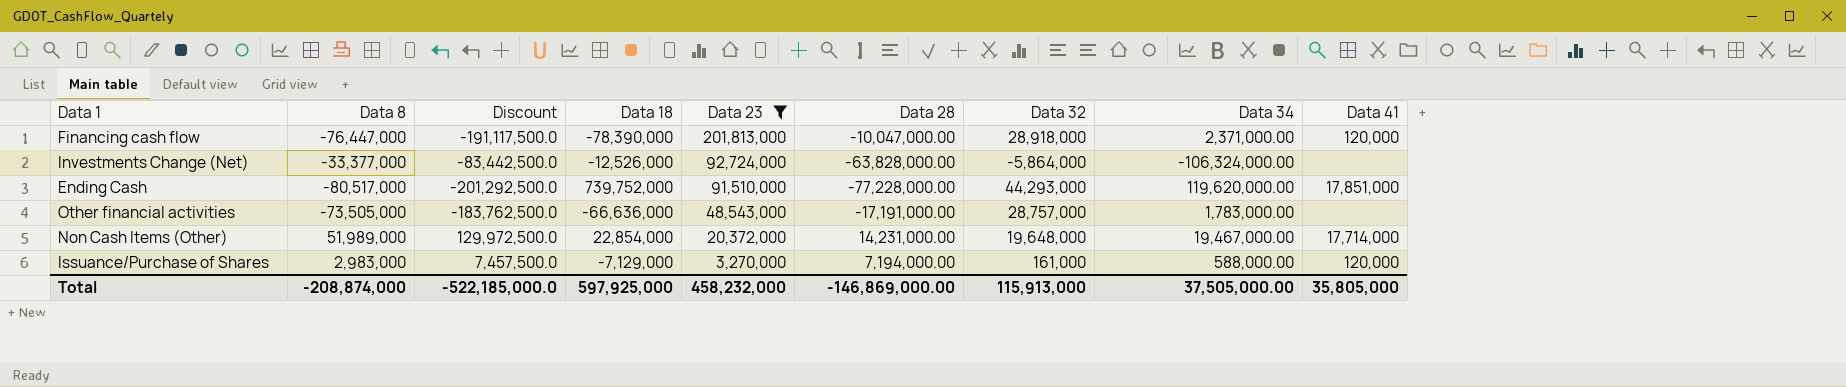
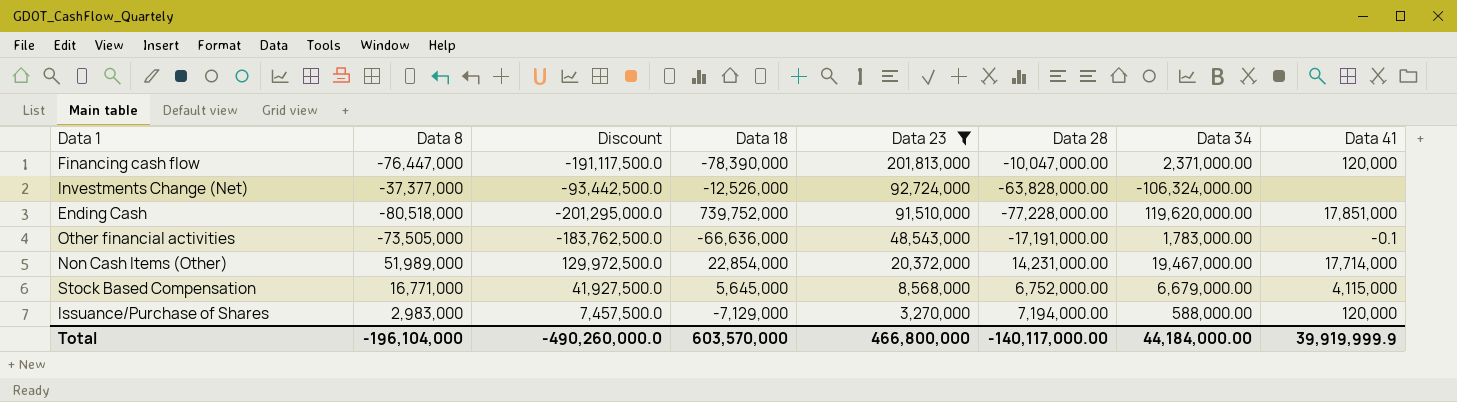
column Data 32 | position: 7 -> none
Investments Change (Net) | Data 8: -33,377,000 -> -37,377,000
Investments Change (Net) | Discount: -83,442,500.0 -> -93,442,500.0
Ending Cash | Data 8: -80,517,000 -> -80,518,000
Ending Cash | Discount: -201,292,500.0 -> -201,295,000.0
Other financial activities | Data 41: none -> -0.1
row Stock Based Compensation: none -> 16,771,000 | 41,927,500.0 | 5,645,000 | 8,568,000 | 6,752,000.00 | 6,679,000.00 | 4,115,000
Total | Data 8: -208,874,000 -> -196,104,000
Total | Discount: -522,185,000.0 -> -490,260,000.0
Total | Data 18: 597,925,000 -> 603,570,000
Total | Data 23: 458,232,000 -> 466,800,000
Total | Data 28: -146,869,000.00 -> -140,117,000.00
Total | Data 34: 37,505,000.00 -> 44,184,000.00
Total | Data 41: 35,805,000 -> 39,919,999.9

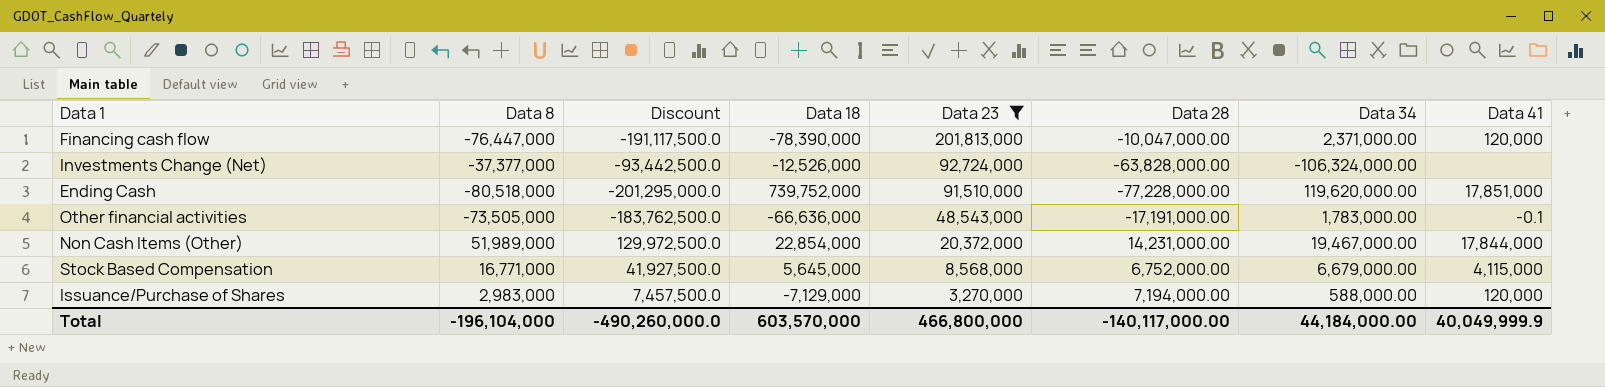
Non Cash Items (Other) | Data 41: 17,714,000 -> 17,844,000
Total | Data 41: 39,919,999.9 -> 40,049,999.9

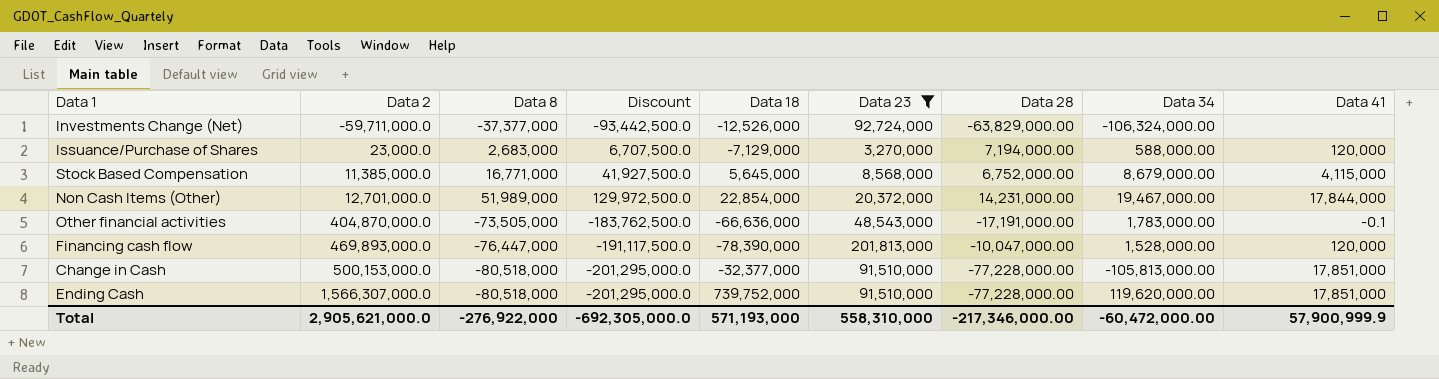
row order: Data 23 descending -> Data 2 ascending
column Data 2 | position: none -> 2
Investments Change (Net) | Data 28: -63,828,000.00 -> -63,829,000.00
Issuance/Purchase of Shares | Data 8: 2,983,000 -> 2,683,000
Issuance/Purchase of Shares | Discount: 7,457,500.0 -> 6,707,500.0
Stock Based Compensation | Data 34: 6,679,000.00 -> 8,679,000.00
Financing cash flow | Data 34: 2,371,000.00 -> 1,528,000.00
row Change in Cash: none -> 500,153,000.0 | -80,518,000 | -201,295,000.0 | -32,377,000 | 91,510,000 | -77,228,000.00 | -105,813,000.00 | 17,851,000
Total | Data 8: -196,104,000 -> -276,922,000
Total | Discount: -490,260,000.0 -> -692,305,000.0
Total | Data 18: 603,570,000 -> 571,193,000
Total | Data 23: 466,800,000 -> 558,310,000
Total | Data 28: -140,117,000.00 -> -217,346,000.00
Total | Data 34: 44,184,000.00 -> -60,472,000.00
Total | Data 41: 40,049,999.9 -> 57,900,999.9

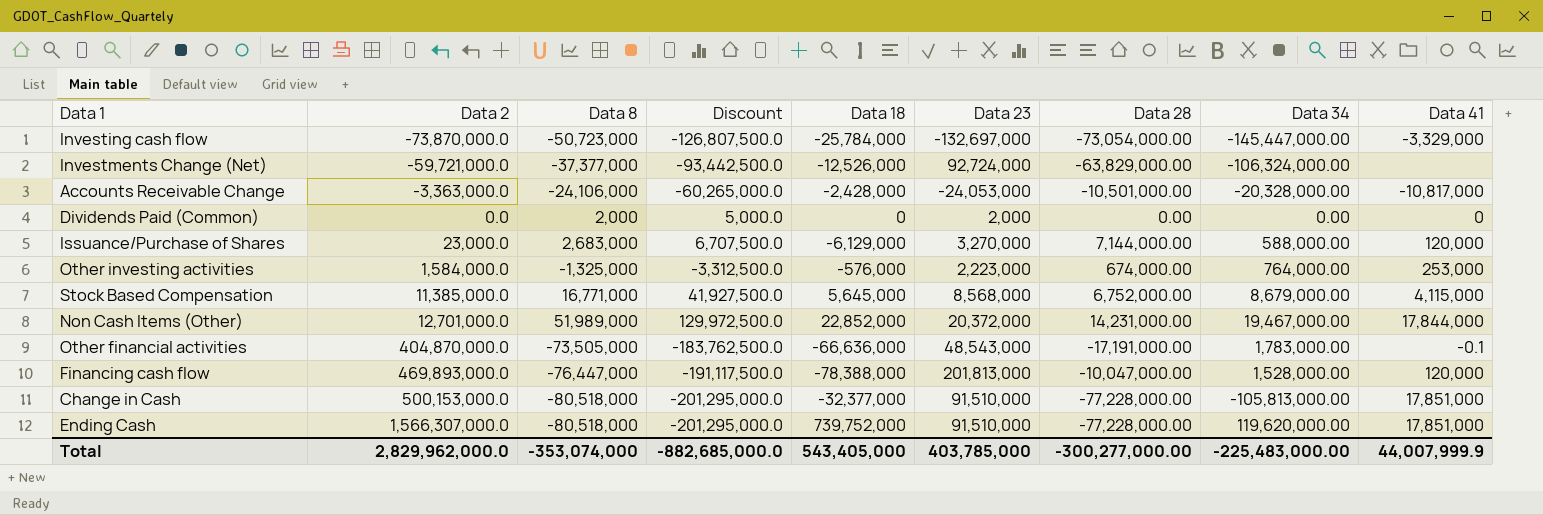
filter: Data 23 >= 3,270,000 -> none
Investments Change (Net) | Data 2: -59,711,000.0 -> -59,721,000.0
Issuance/Purchase of Shares | Data 18: -7,129,000 -> -6,129,000
Issuance/Purchase of Shares | Data 28: 7,194,000.00 -> 7,144,000.00
Non Cash Items (Other) | Data 18: 22,854,000 -> 22,852,000
Financing cash flow | Data 18: -78,390,000 -> -78,388,000
Total | Data 2: 2,905,621,000.0 -> 2,829,962,000.0
Total | Data 8: -276,922,000 -> -353,074,000
Total | Discount: -692,305,000.0 -> -882,685,000.0
Total | Data 18: 571,193,000 -> 543,405,000
Total | Data 23: 558,310,000 -> 403,785,000
Total | Data 28: -217,346,000.00 -> -300,277,000.00
Total | Data 34: -60,472,000.00 -> -225,483,000.00
Total | Data 41: 57,900,999.9 -> 44,007,999.9

